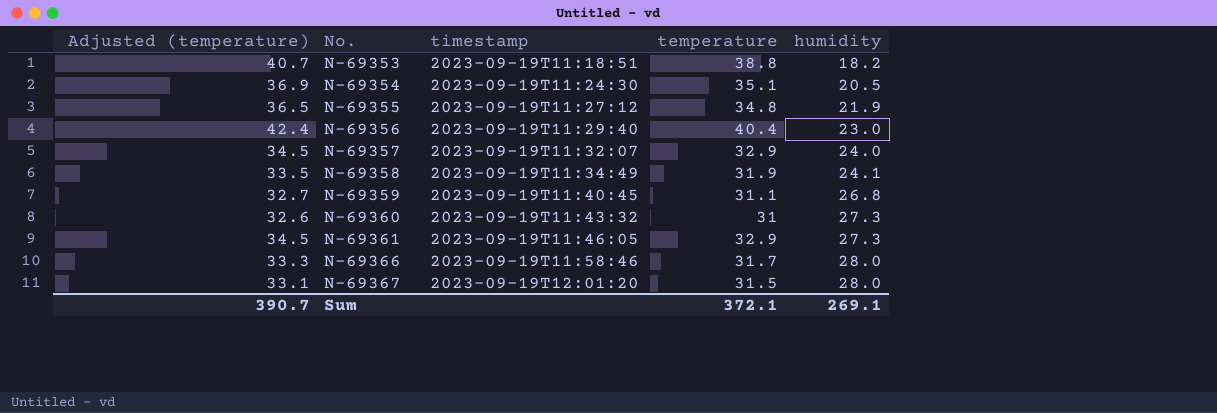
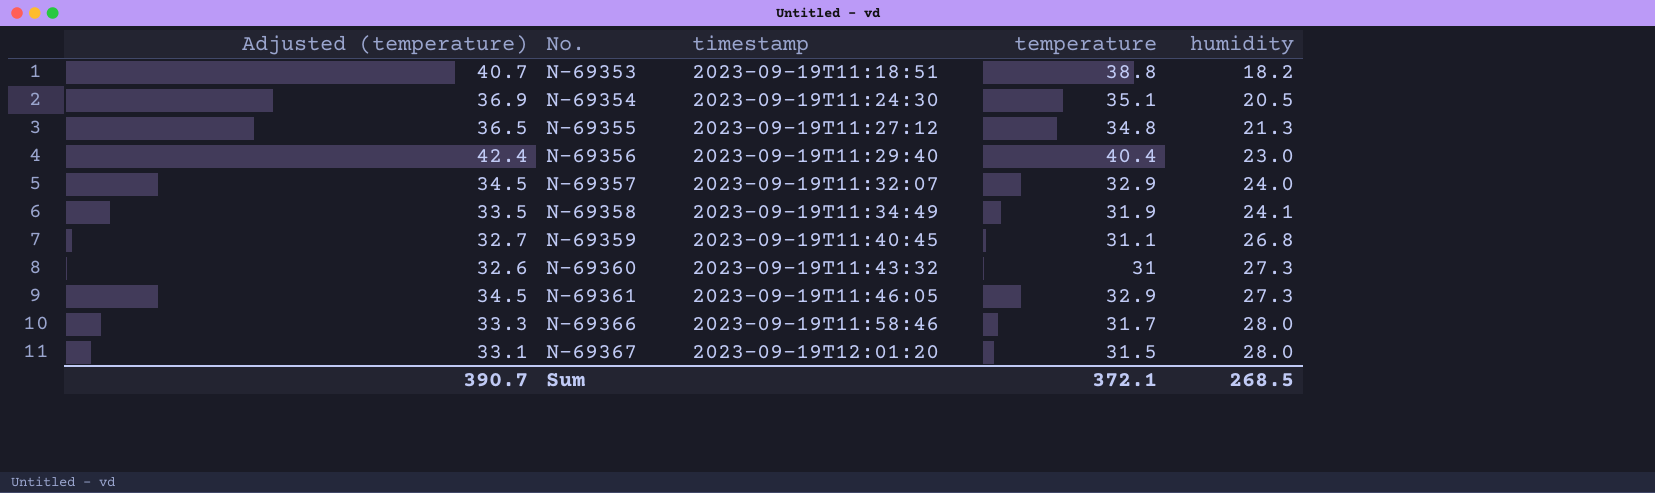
N-69355 | humidity: 21.9 -> 21.3
Sum | humidity: 269.1 -> 268.5

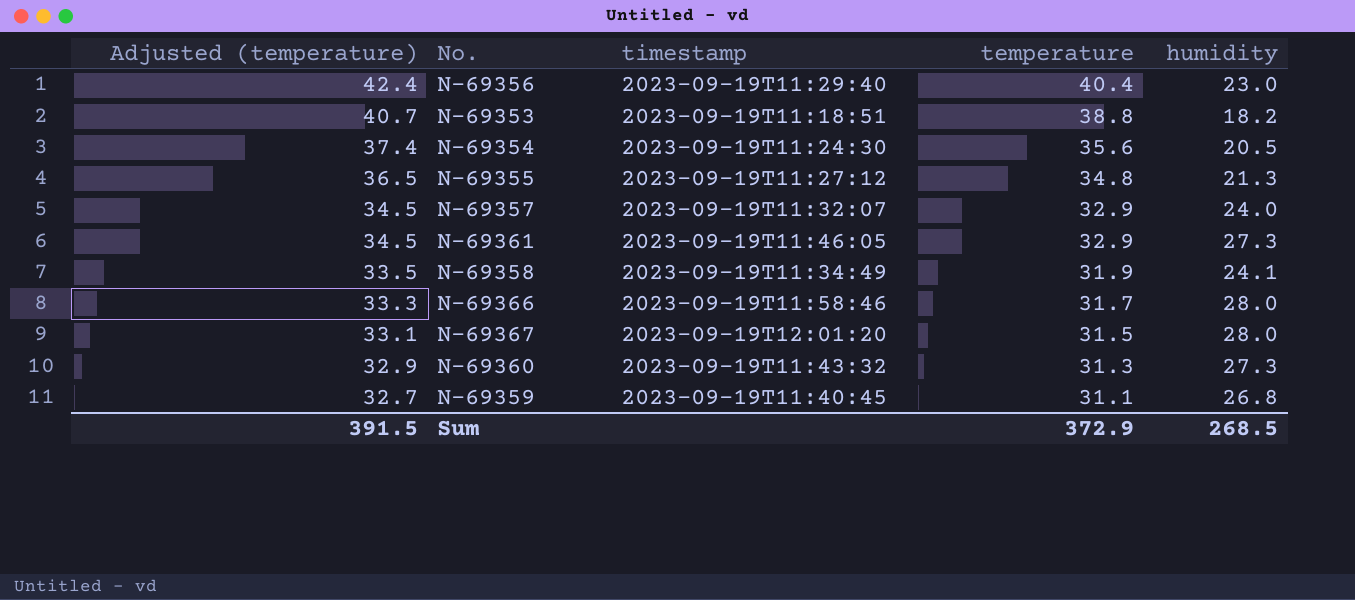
row order: No. ascending -> Adjusted (temperature) descending
N-69354 | Adjusted (temperature): 36.9 -> 37.4
N-69354 | temperature: 35.1 -> 35.6
N-69360 | Adjusted (temperature): 32.6 -> 32.9
N-69360 | temperature: 31 -> 31.3
Sum | Adjusted (temperature): 390.7 -> 391.5
Sum | temperature: 372.1 -> 372.9

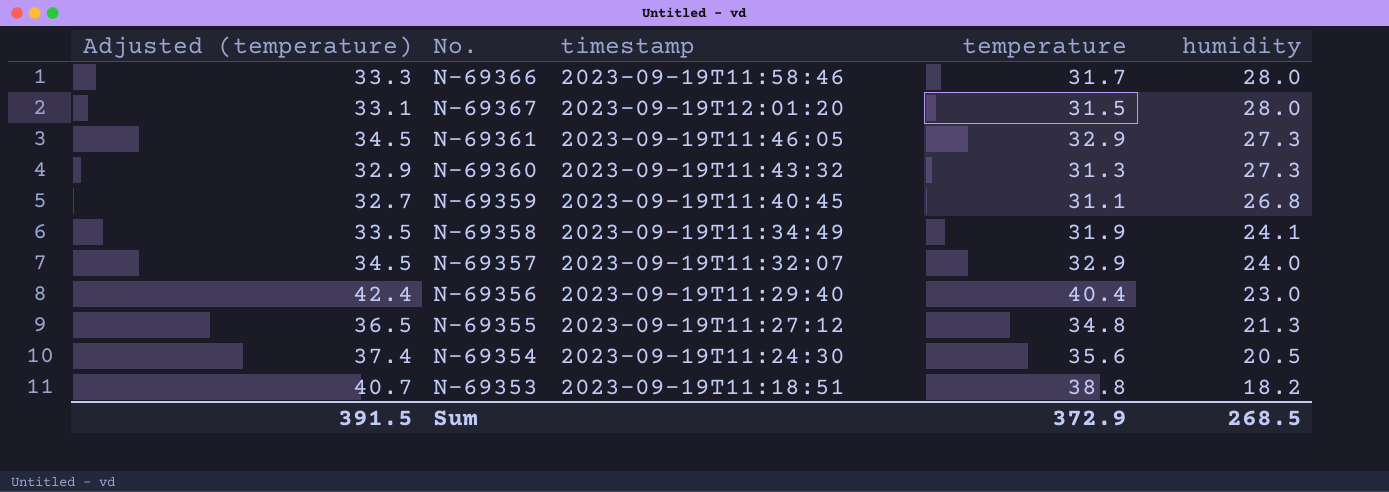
row order: Adjusted (temperature) descending -> humidity descending

